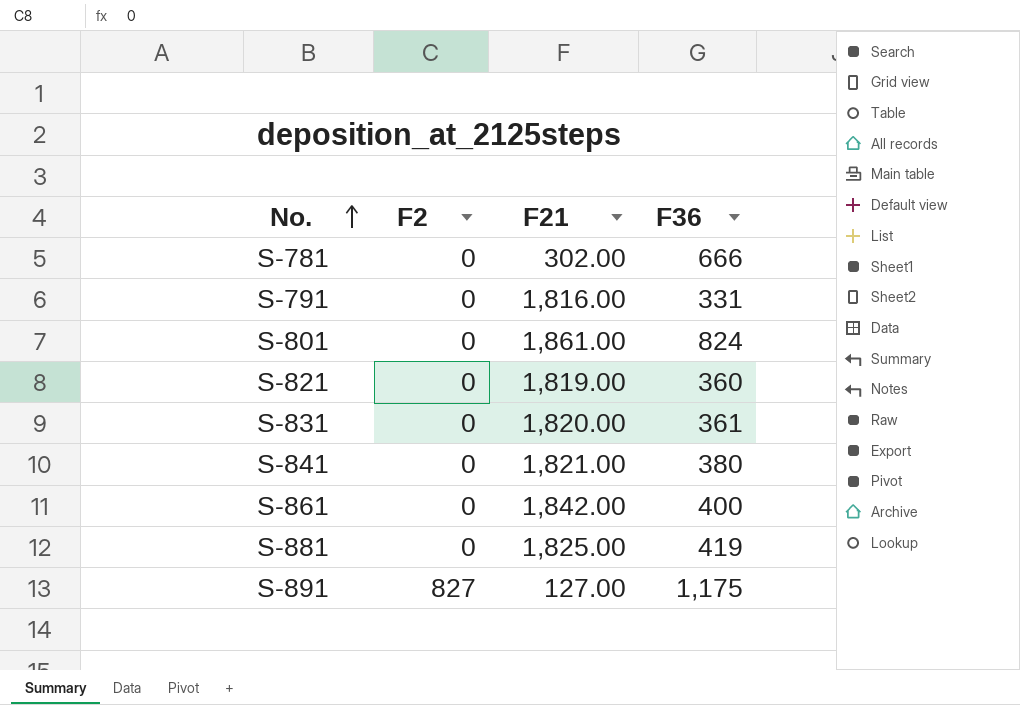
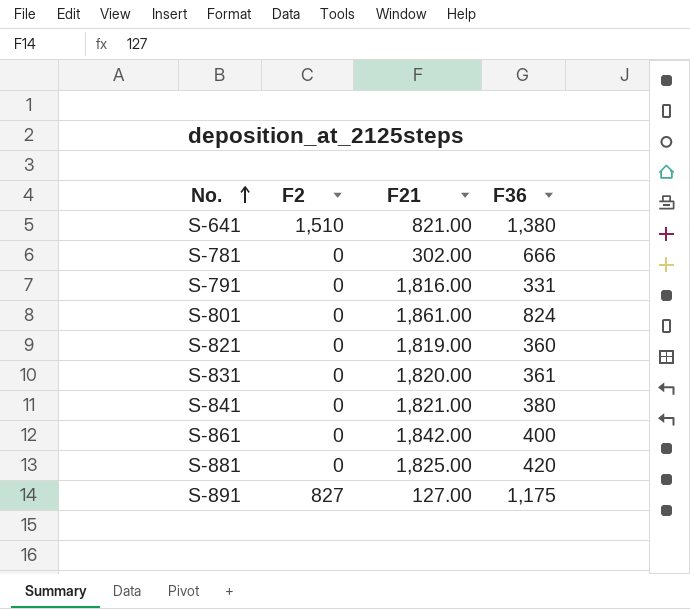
row S-641: none -> 1,510 | 821.00 | 1,380
S-881 | F36: 419 -> 420

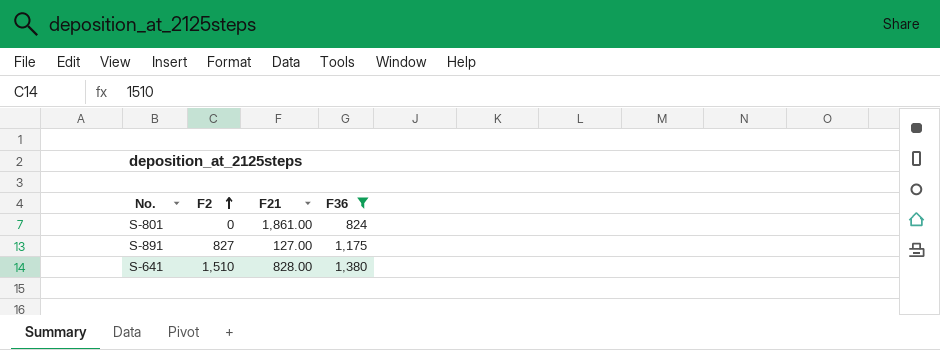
filter: none -> F36 >= 824
row order: No. ascending -> F2 ascending
S-641 | F21: 821.00 -> 828.00

